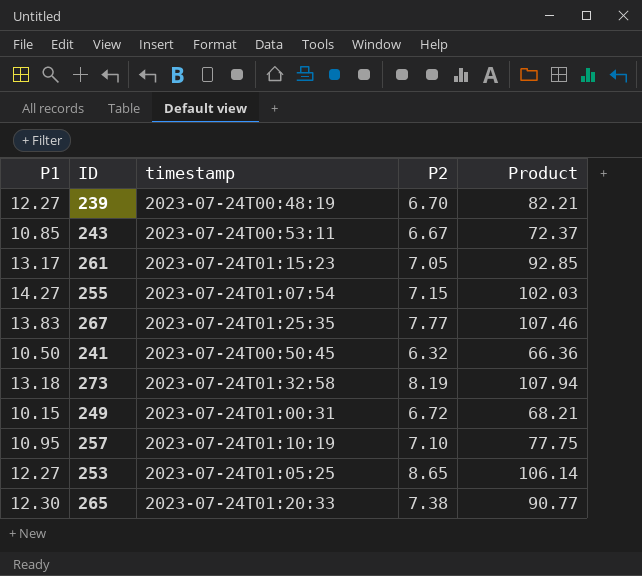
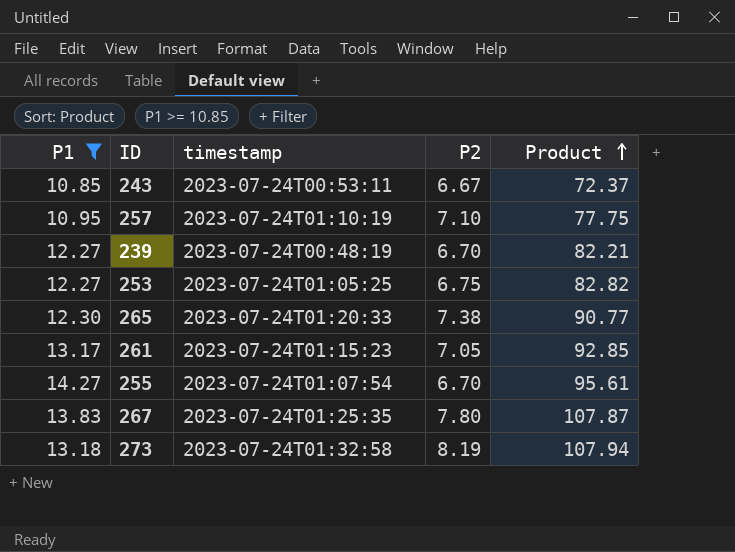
filter: none -> P1 >= 10.85
row order: none -> Product ascending
253 | P2: 8.65 -> 6.75
253 | Product: 106.14 -> 82.82
255 | P2: 7.15 -> 6.70
255 | Product: 102.03 -> 95.61
267 | P2: 7.77 -> 7.80
267 | Product: 107.46 -> 107.87

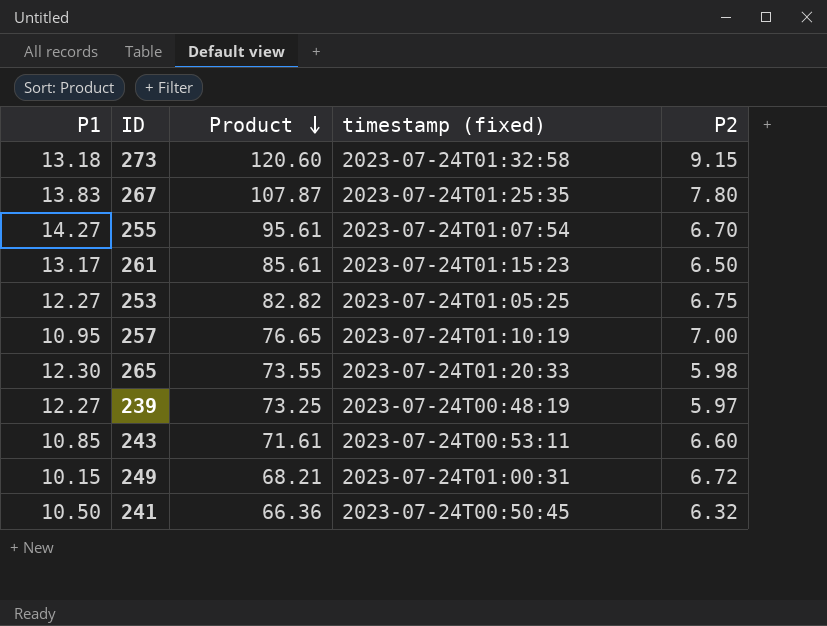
filter: P1 >= 10.85 -> none
row order: Product ascending -> Product descending
column Product | position: 5 -> 3
column name: timestamp -> timestamp (fixed)
273 | Product: 107.94 -> 120.60
273 | P2: 8.19 -> 9.15
261 | Product: 92.85 -> 85.61
261 | P2: 7.05 -> 6.50
257 | Product: 77.75 -> 76.65
257 | P2: 7.10 -> 7.00
265 | Product: 90.77 -> 73.55
265 | P2: 7.38 -> 5.98
239 | Product: 82.21 -> 73.25
239 | P2: 6.70 -> 5.97
243 | Product: 72.37 -> 71.61
243 | P2: 6.67 -> 6.60

